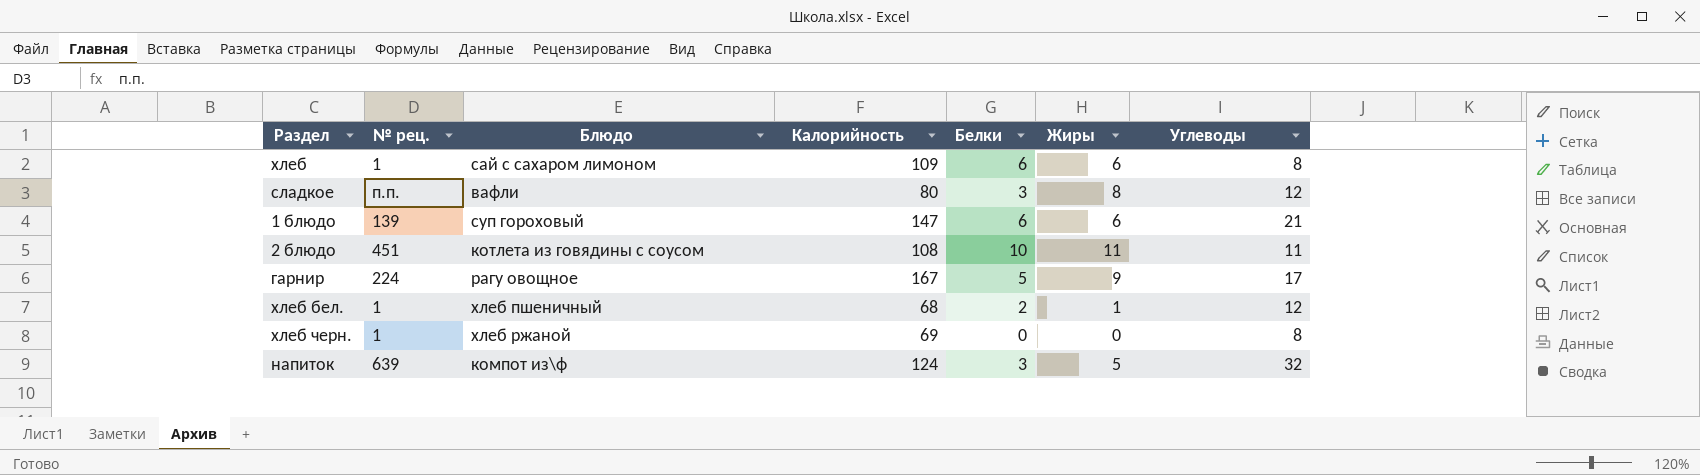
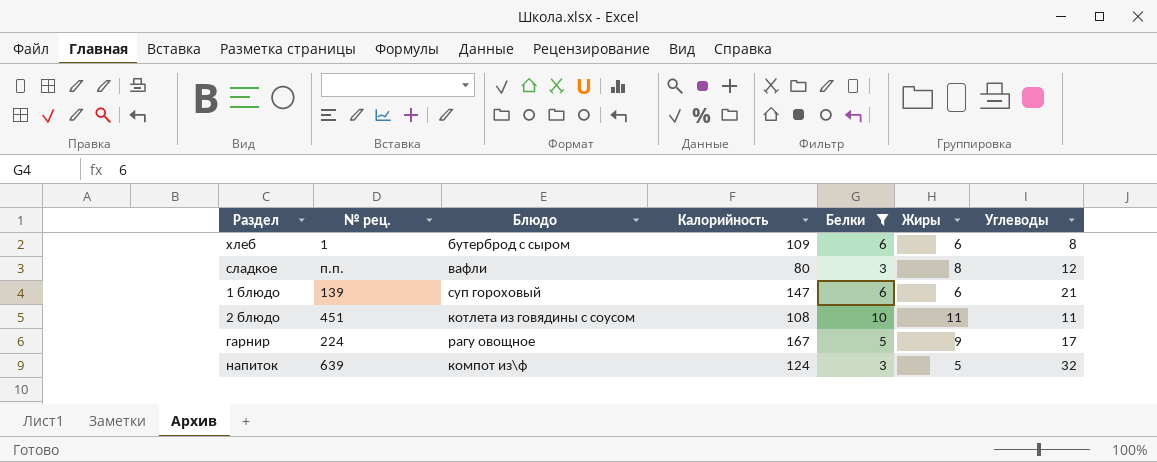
filter: none -> Белки >= 3
хлеб | Блюдо: сай с сахаром лимоном -> бутерброд с сыром

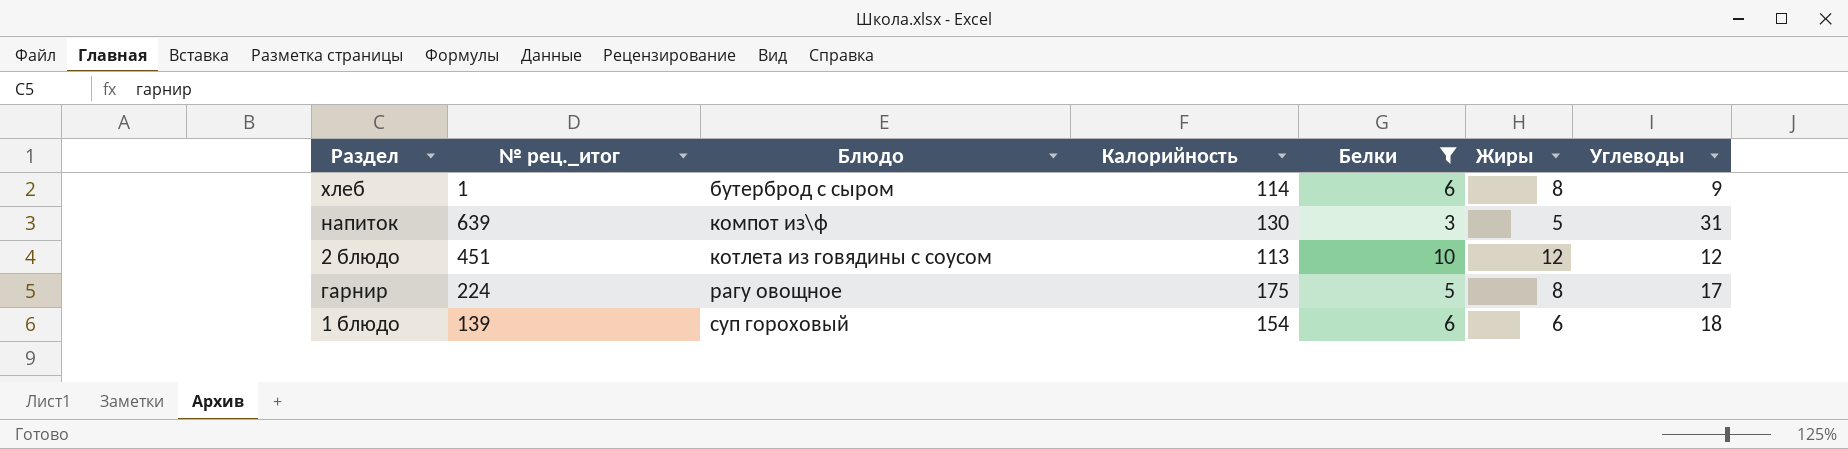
row order: none -> Блюдо ascending
column name: № рец. -> № рец._итог
row сладкое: п.п. | вафли | 80 | 3 | 8 | 12 -> none
хлеб | Калорийность: 109 -> 114
хлеб | Жиры: 6 -> 8
хлеб | Углеводы: 8 -> 9
напиток | Калорийность: 124 -> 130
напиток | Углеводы: 32 -> 31
2 блюдо | Калорийность: 108 -> 113
2 блюдо | Жиры: 11 -> 12
2 блюдо | Углеводы: 11 -> 12
гарнир | Калорийность: 167 -> 175
гарнир | Жиры: 9 -> 8
1 блюдо | Калорийность: 147 -> 154
1 блюдо | Углеводы: 21 -> 18

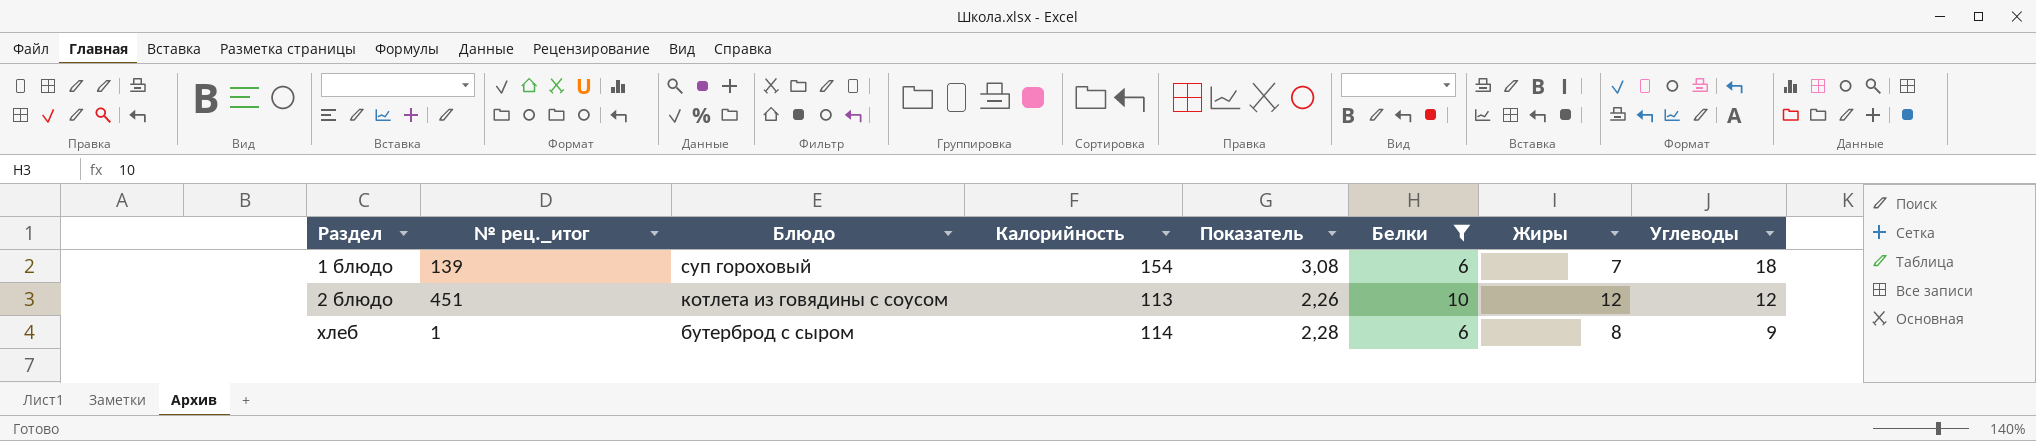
row order: Блюдо ascending -> Раздел ascending
column Показатель | formula: none -> [Калорийность] * 0,02
row напиток: 639 | компот из\ф | 130 | 3 | 5 | 31 -> none
row гарнир: 224 | рагу овощное | 175 | 5 | 8 | 17 -> none
1 блюдо | Жиры: 6 -> 7

